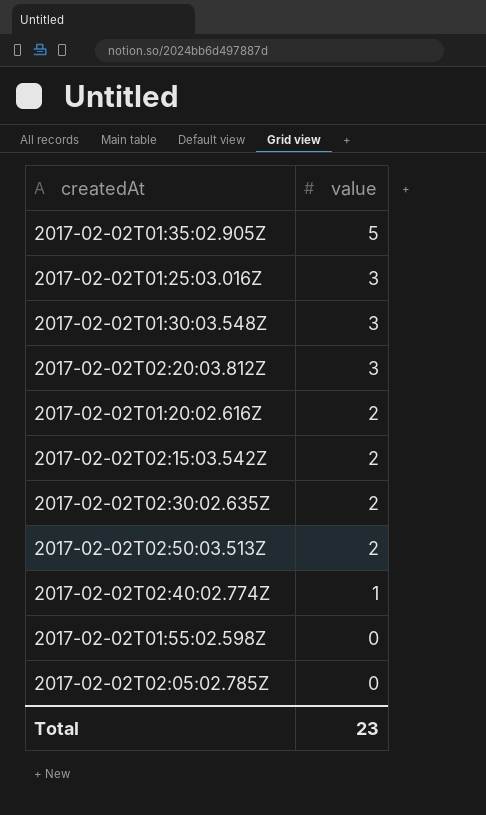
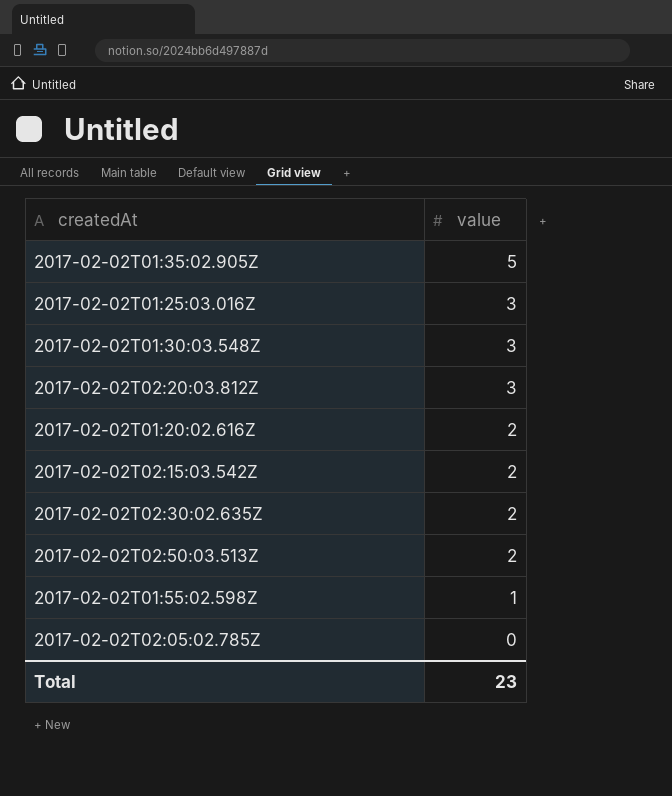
row 2017-02-02T02:40:02.774Z: 1 -> none
2017-02-02T01:55:02.598Z | value: 0 -> 1

